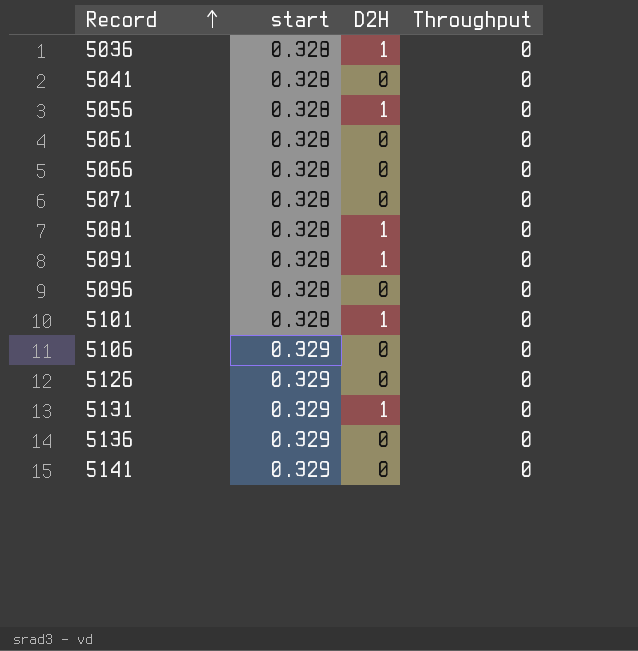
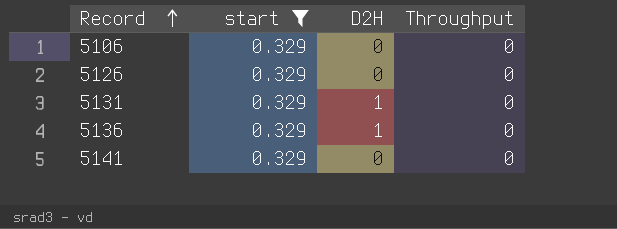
filter: none -> start = 0.329
5136 | D2H: 0 -> 1

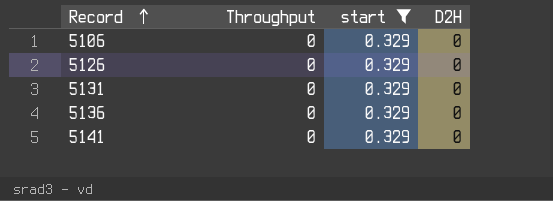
column Throughput | position: 4 -> 2
5131 | D2H: 1 -> 0
5136 | D2H: 1 -> 0

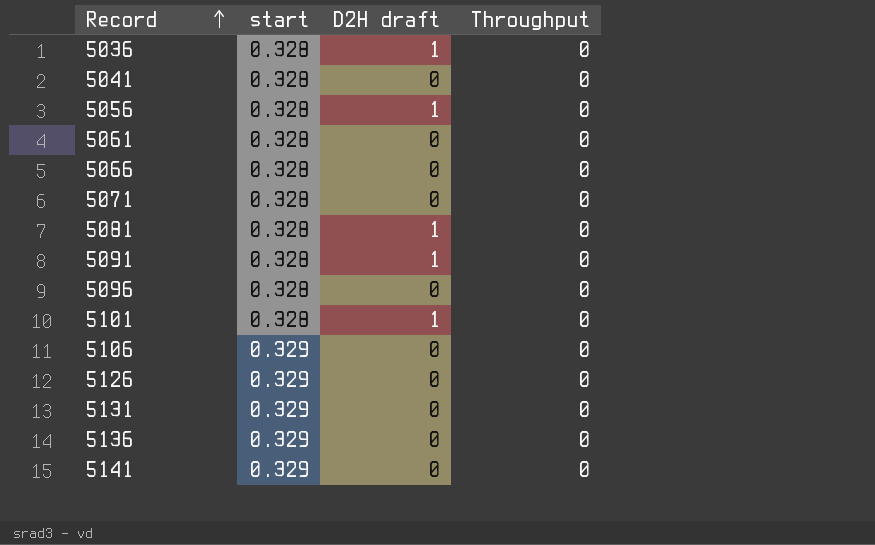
filter: start = 0.329 -> none
column name: D2H -> D2H draft
column Throughput | position: 2 -> 4

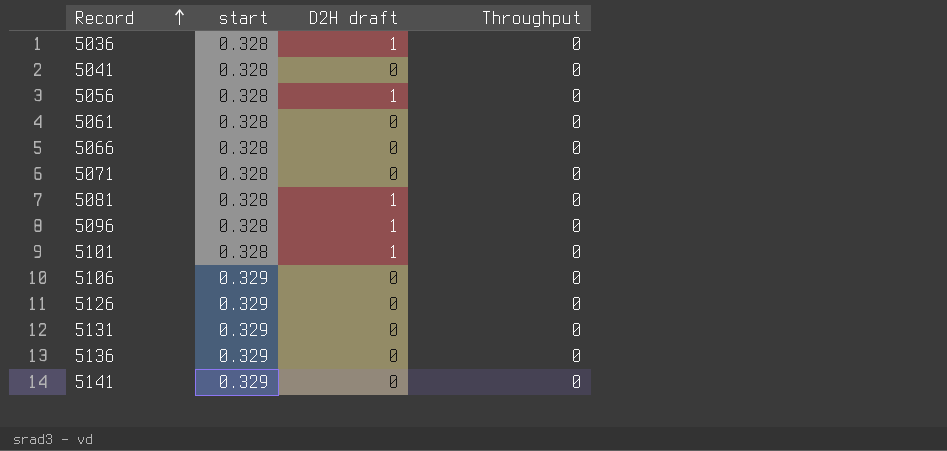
row 5091: 0.328 | 1 | 0 -> none
5096 | D2H draft: 0 -> 1

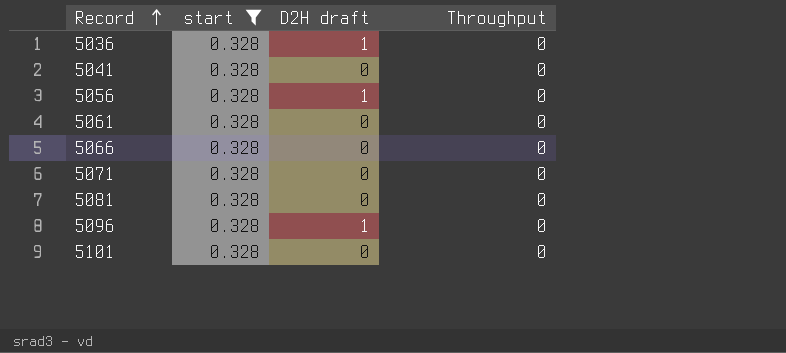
filter: none -> start = 0.328
5081 | D2H draft: 1 -> 0
5101 | D2H draft: 1 -> 0

